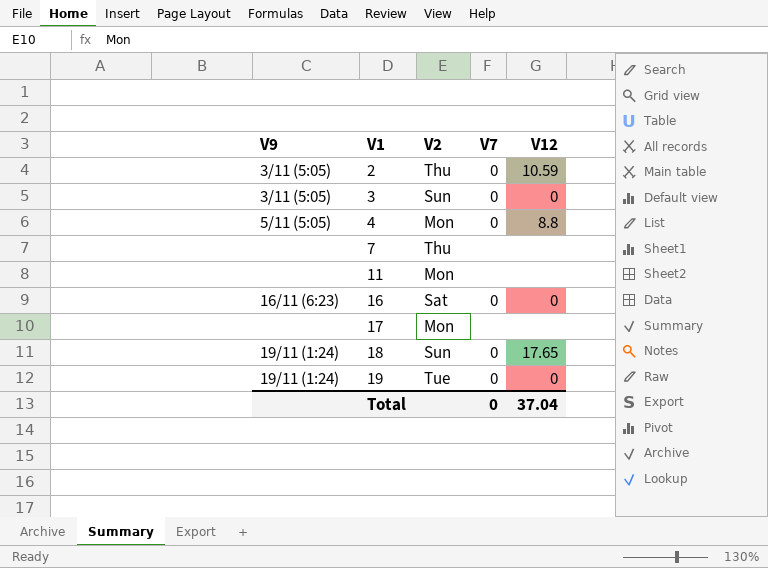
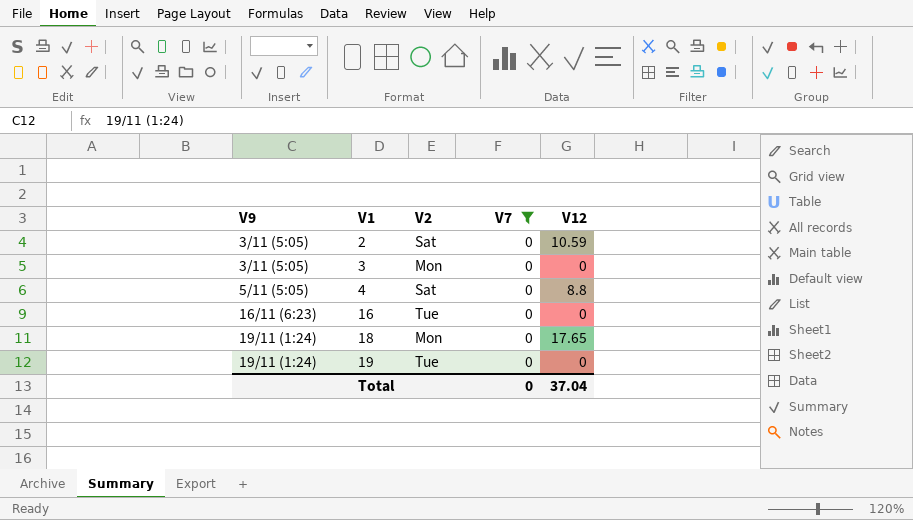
filter: none -> V7 = 0
2 | V2: Thu -> Sat
3 | V2: Sun -> Mon
4 | V2: Mon -> Sat
16 | V2: Sat -> Tue
18 | V2: Sun -> Mon

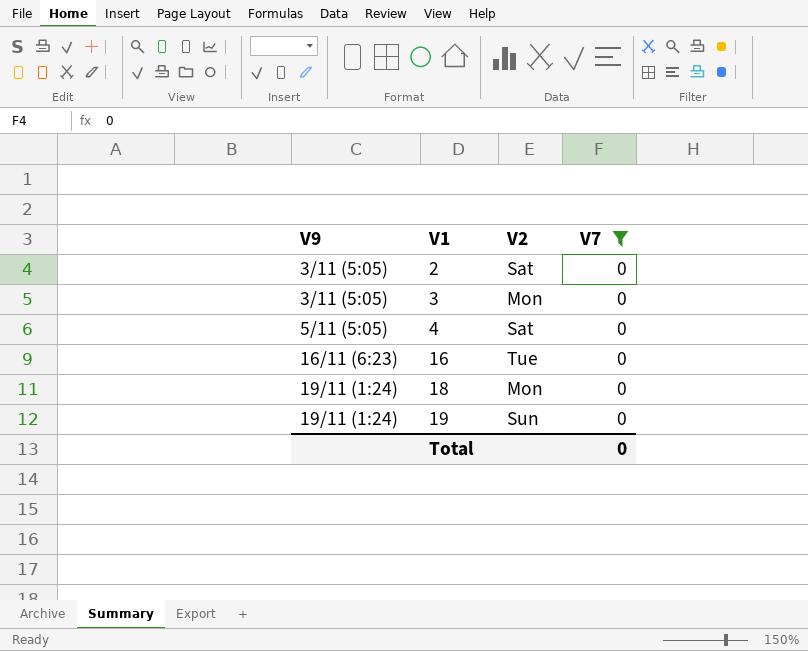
column V12 | position: 5 -> none
19 | V2: Tue -> Sun

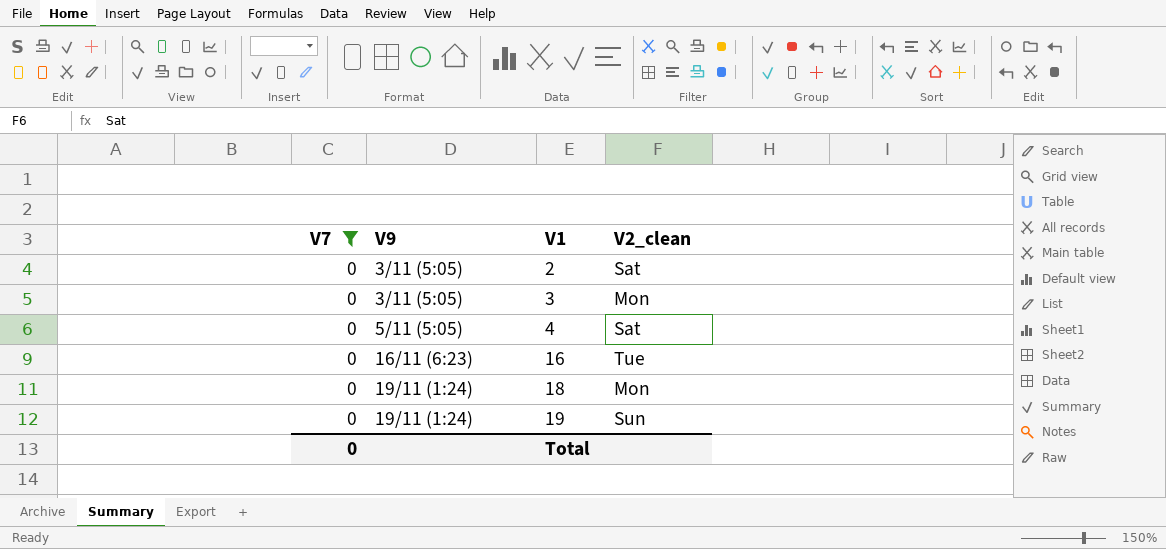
column V7 | position: 4 -> 1
column name: V2 -> V2_clean

